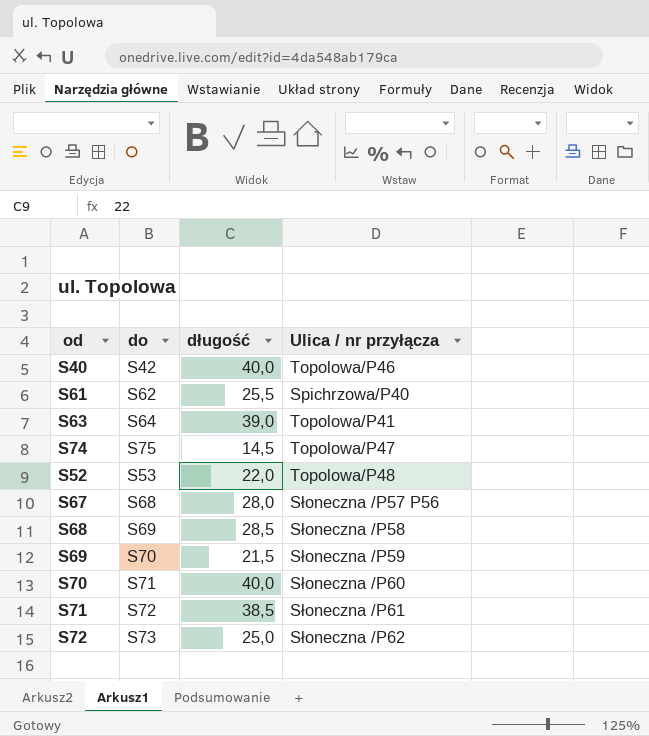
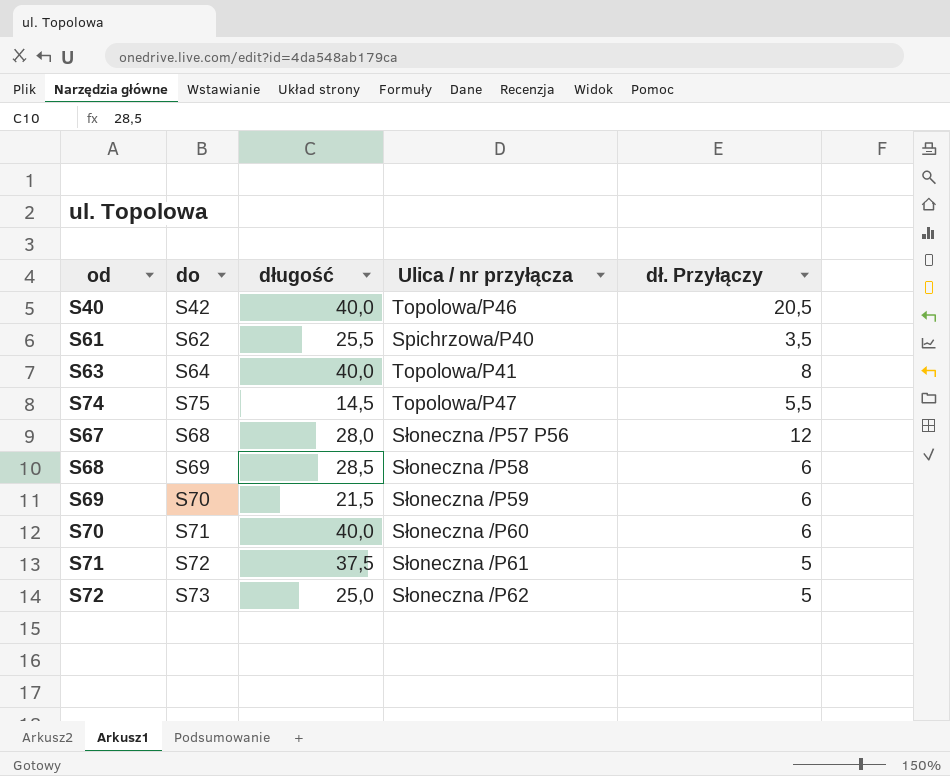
column dł. Przyłączy | position: none -> 5
row S52: S53 | 22,0 | Topolowa/P48 -> none
S63 | długość: 39,0 -> 40,0
S71 | długość: 38,5 -> 37,5

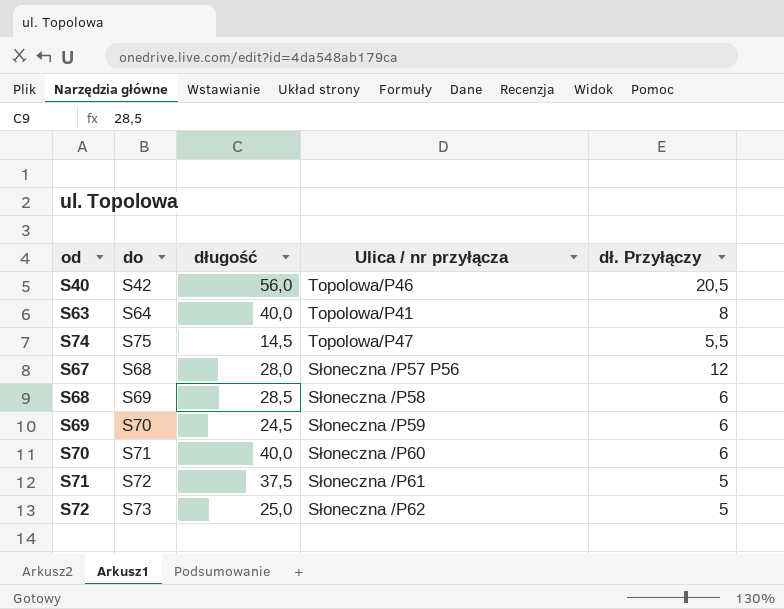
row S61: S62 | 25,5 | Spichrzowa/P40 | 3,5 -> none
S40 | długość: 40,0 -> 56,0
S69 | długość: 21,5 -> 24,5

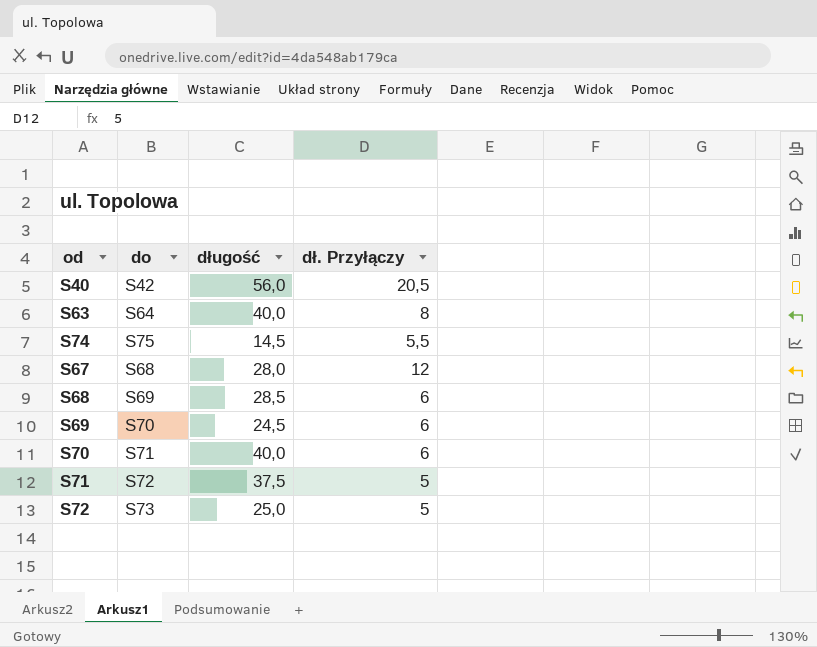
column Ulica / nr przyłącza | position: 4 -> none

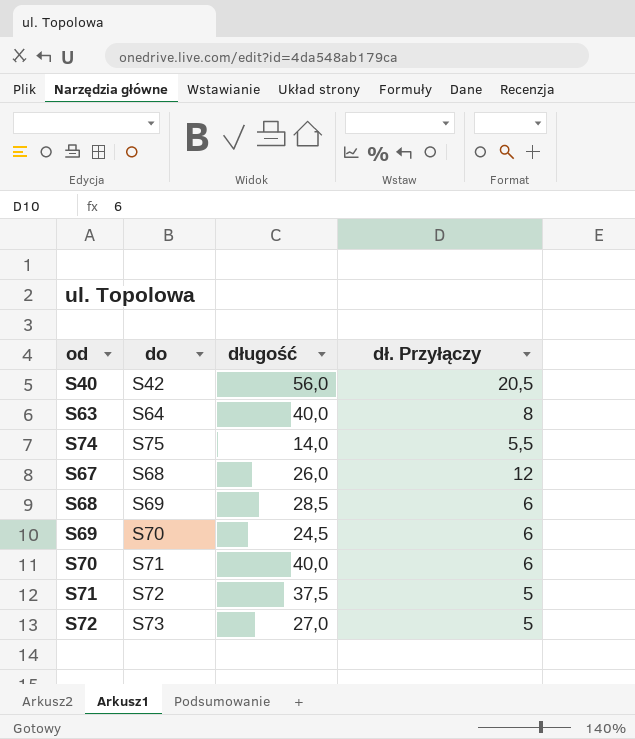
S74 | długość: 14,5 -> 14,0
S67 | długość: 28,0 -> 26,0
S72 | długość: 25,0 -> 27,0

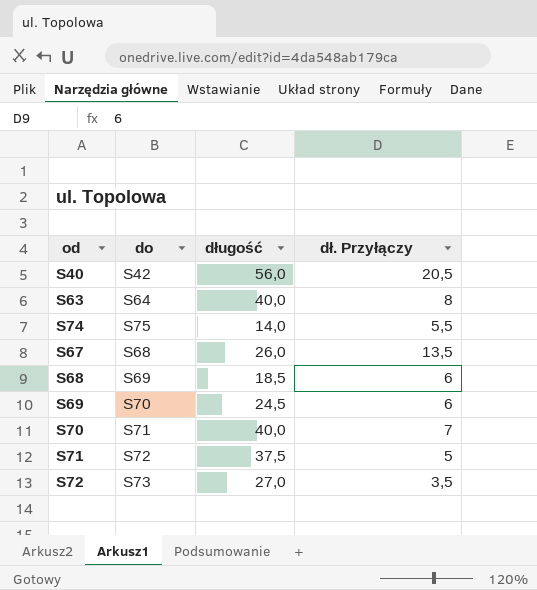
S67 | dł. Przyłączy: 12 -> 13,5
S68 | długość: 28,5 -> 18,5
S70 | dł. Przyłączy: 6 -> 7
S72 | dł. Przyłączy: 5 -> 3,5

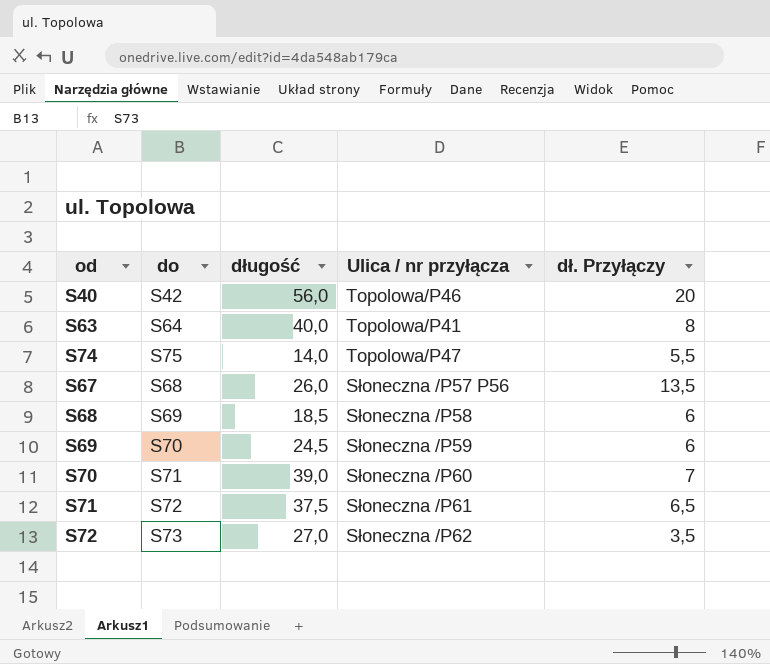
column Ulica / nr przyłącza | position: none -> 4
S40 | dł. Przyłączy: 20,5 -> 20
S70 | długość: 40,0 -> 39,0
S71 | dł. Przyłączy: 5 -> 6,5

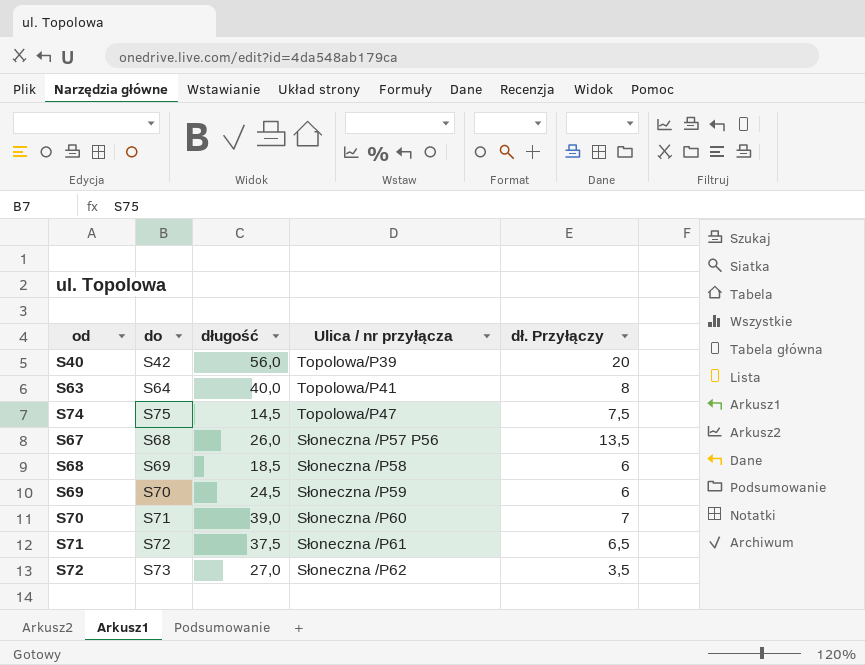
S40 | Ulica / nr przyłącza: Topolowa/P46 -> Topolowa/P39
S74 | długość: 14,0 -> 14,5
S74 | dł. Przyłączy: 5,5 -> 7,5

